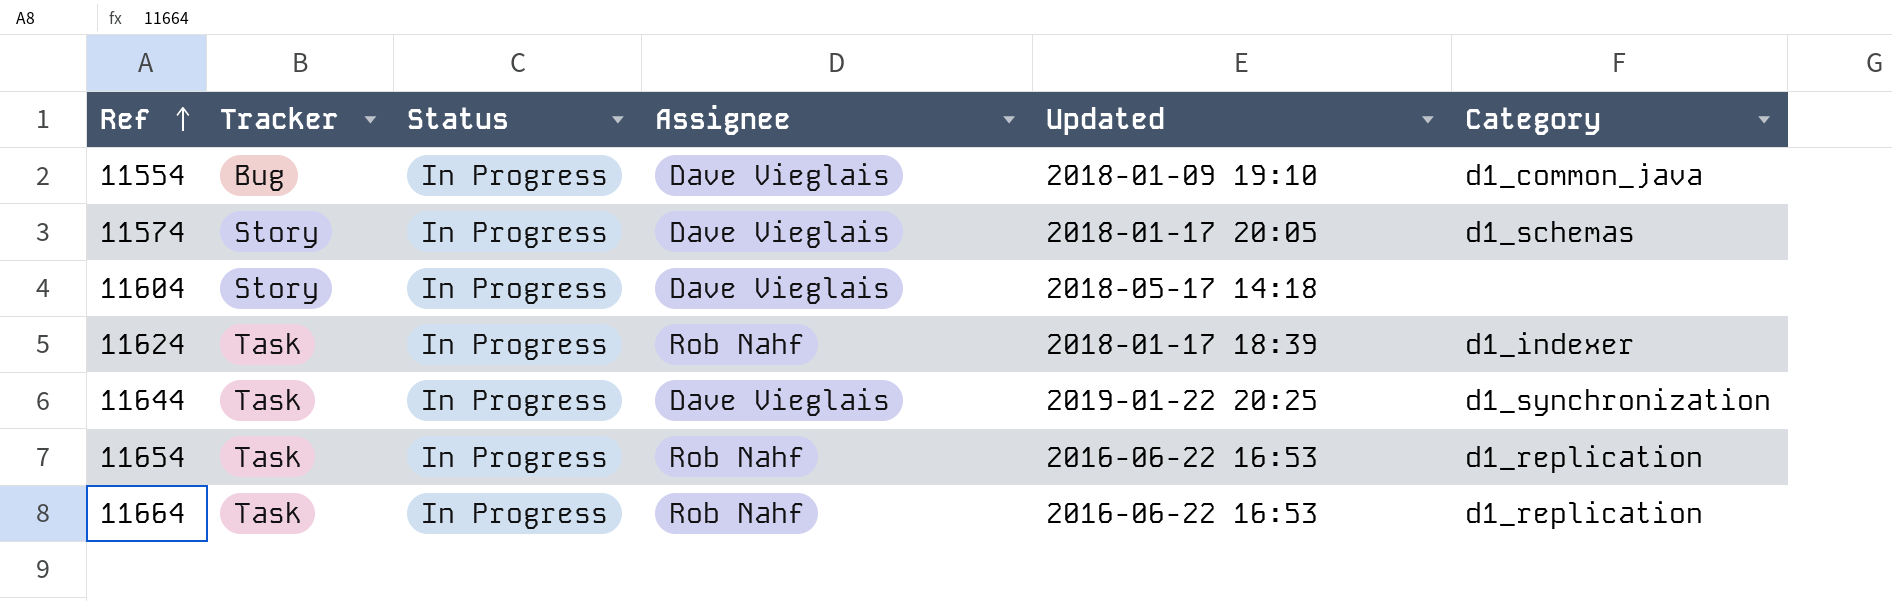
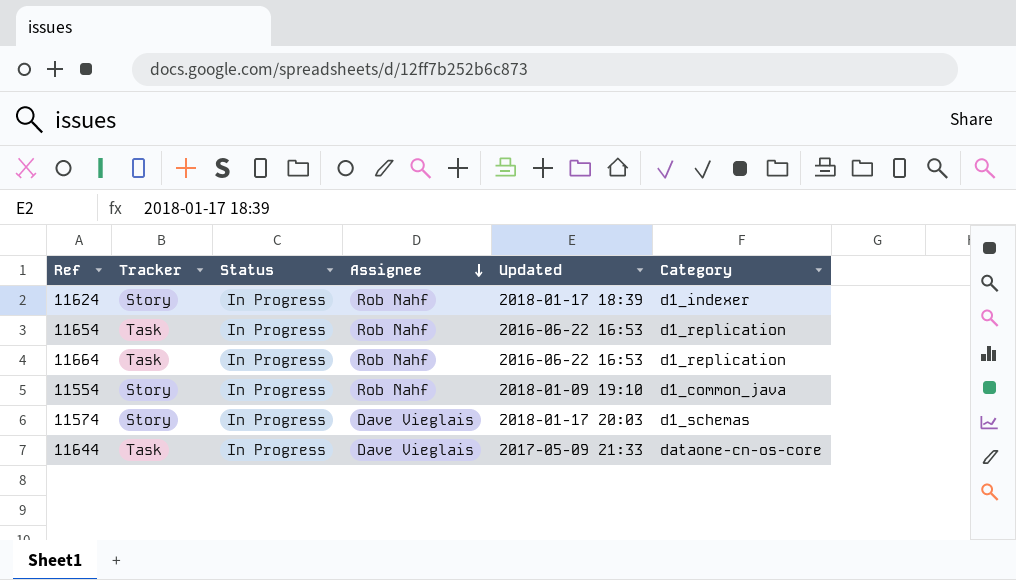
row order: Ref ascending -> Assignee descending
row 11604: Story | In Progress | Dave Vieglais | 2018-05-17 14:18 | none -> none
11624 | Tracker: Task -> Story
11554 | Tracker: Bug -> Story
11554 | Assignee: Dave Vieglais -> Rob Nahf
11574 | Updated: 2018-01-17 20:05 -> 2018-01-17 20:03
11644 | Updated: 2019-01-22 20:25 -> 2017-05-09 21:33
11644 | Category: d1_synchronization -> dataone-cn-os-core

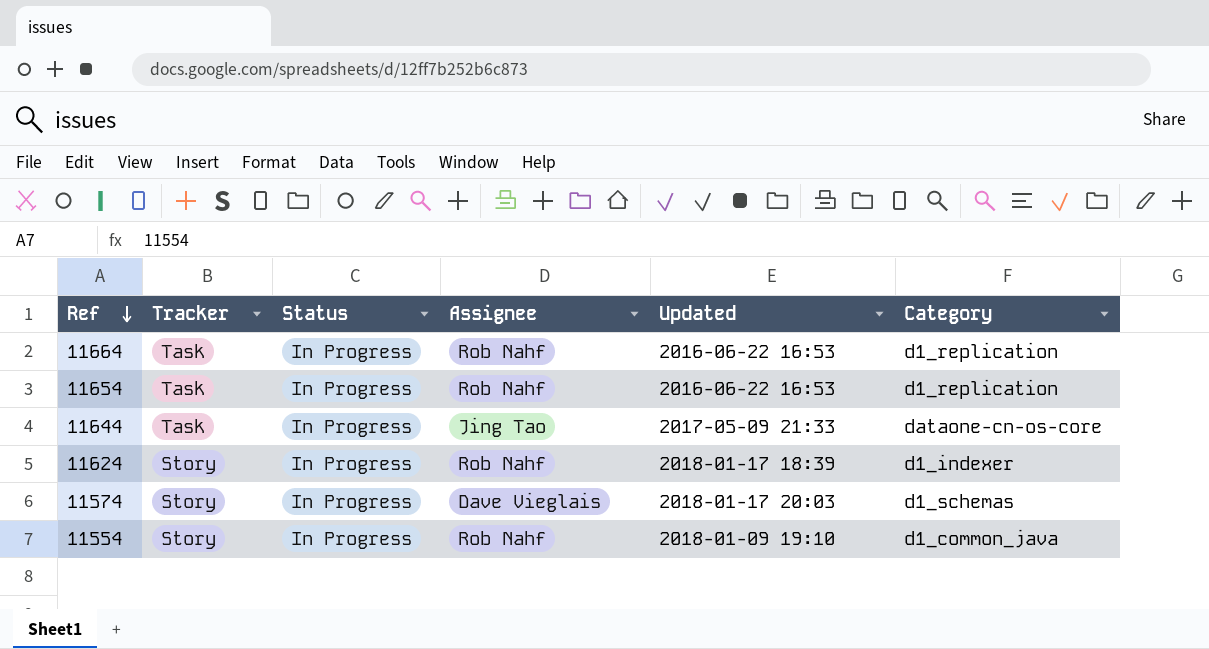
row order: Assignee descending -> Ref descending
11644 | Assignee: Dave Vieglais -> Jing Tao

